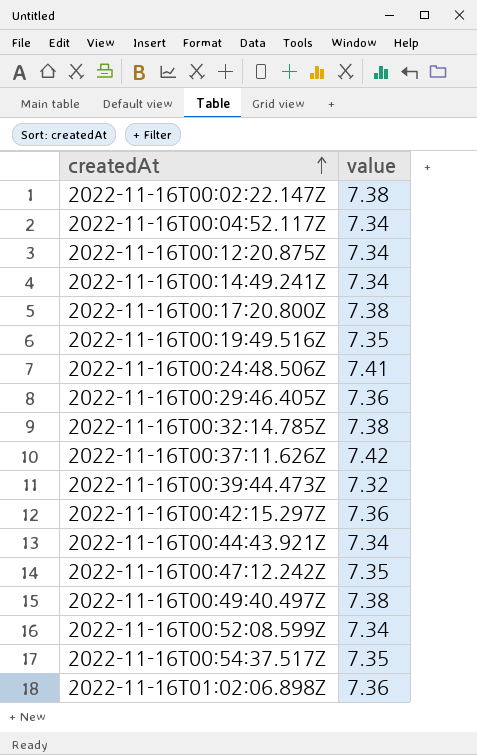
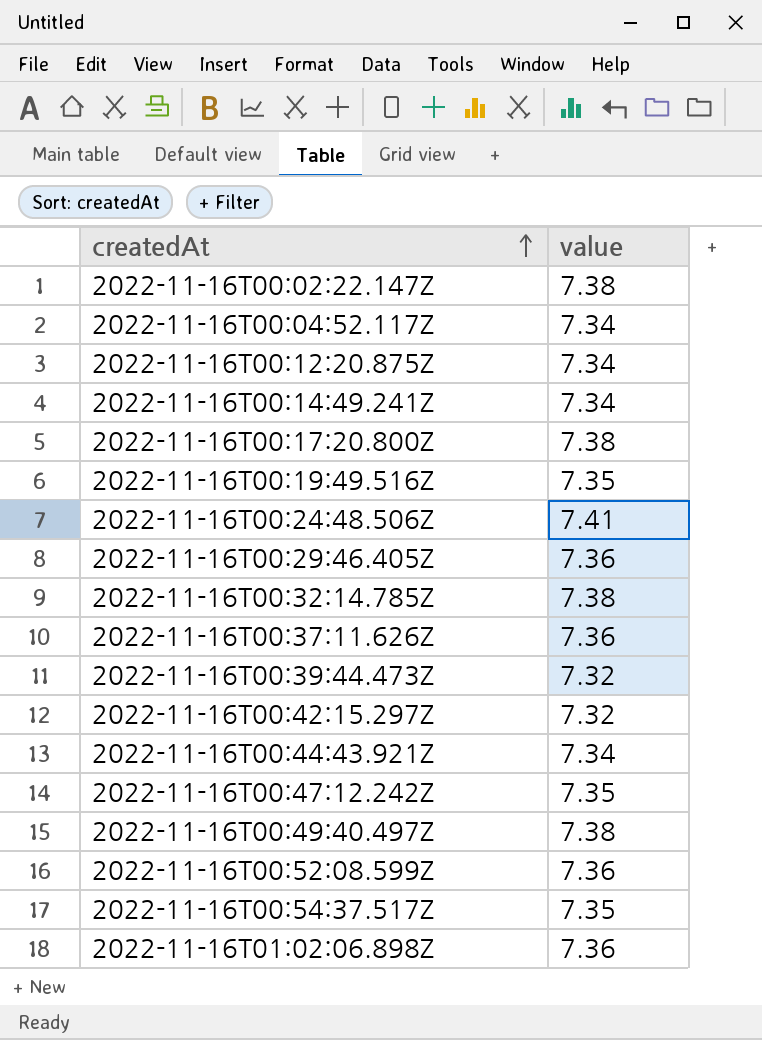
2022-11-16T00:37:11.626Z | value: 7.42 -> 7.36
2022-11-16T00:42:15.297Z | value: 7.36 -> 7.32
2022-11-16T00:52:08.599Z | value: 7.34 -> 7.36

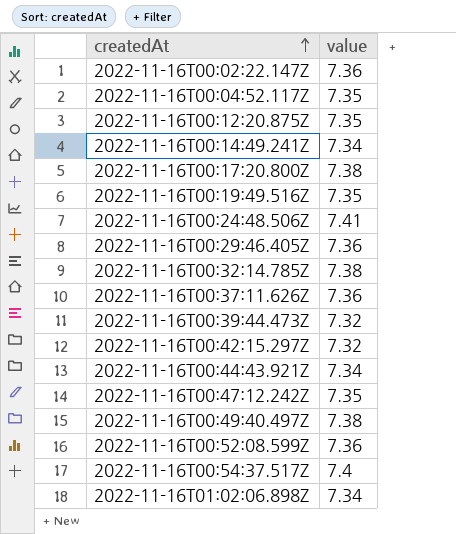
2022-11-16T00:02:22.147Z | value: 7.38 -> 7.36
2022-11-16T00:04:52.117Z | value: 7.34 -> 7.35
2022-11-16T00:12:20.875Z | value: 7.34 -> 7.35
2022-11-16T00:54:37.517Z | value: 7.35 -> 7.4
2022-11-16T01:02:06.898Z | value: 7.36 -> 7.34

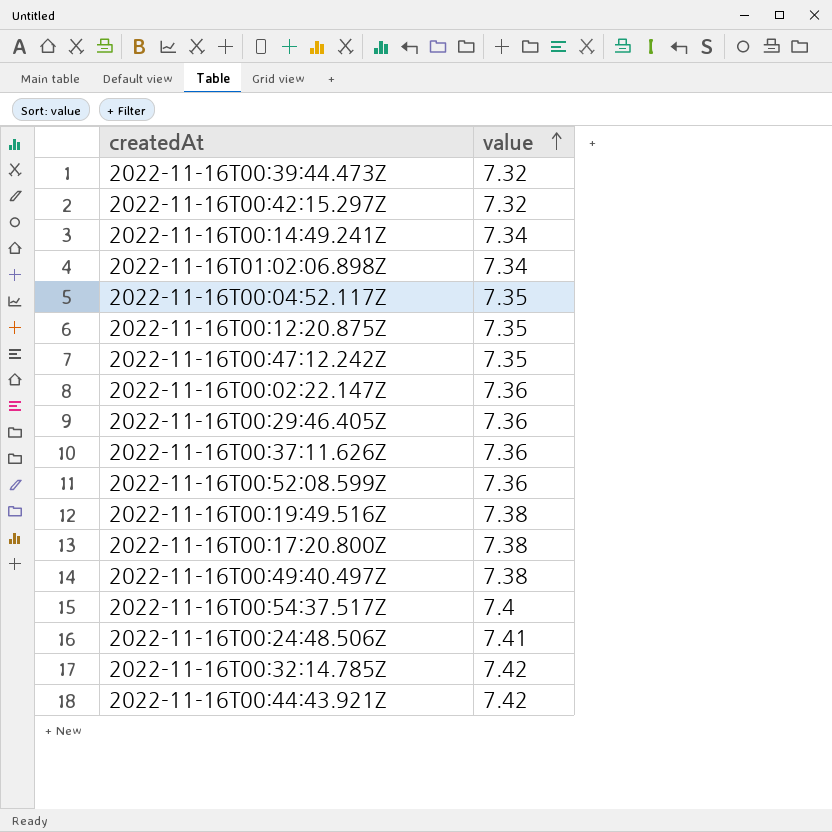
row order: createdAt ascending -> value ascending
2022-11-16T00:19:49.516Z | value: 7.35 -> 7.38
2022-11-16T00:32:14.785Z | value: 7.38 -> 7.42
2022-11-16T00:44:43.921Z | value: 7.34 -> 7.42

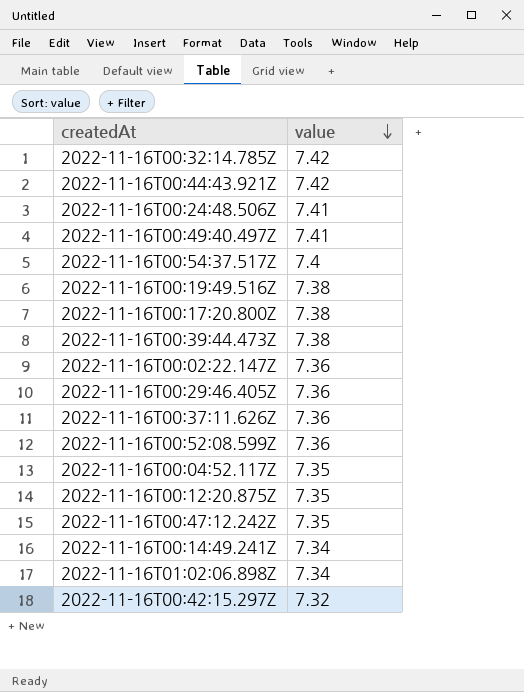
row order: value ascending -> value descending
2022-11-16T00:49:40.497Z | value: 7.38 -> 7.41
2022-11-16T00:39:44.473Z | value: 7.32 -> 7.38

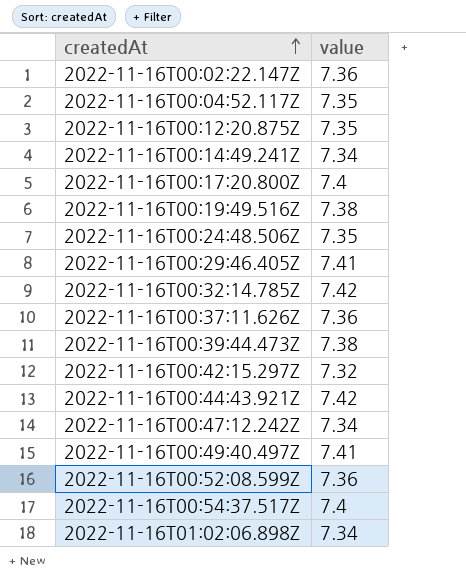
row order: value descending -> createdAt ascending
2022-11-16T00:17:20.800Z | value: 7.38 -> 7.4
2022-11-16T00:24:48.506Z | value: 7.41 -> 7.35
2022-11-16T00:29:46.405Z | value: 7.36 -> 7.41
2022-11-16T00:47:12.242Z | value: 7.35 -> 7.34

